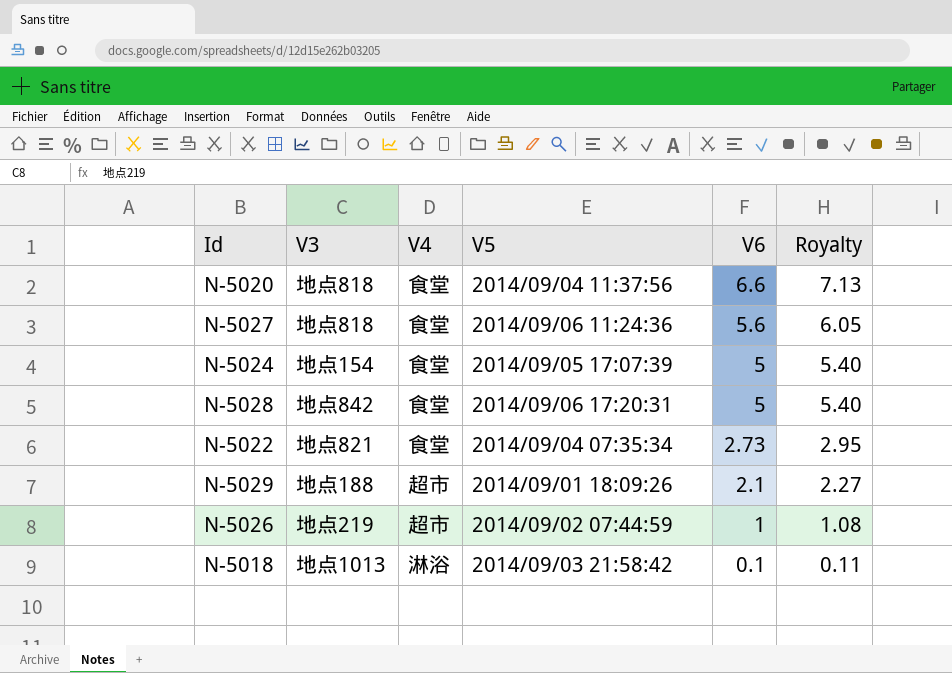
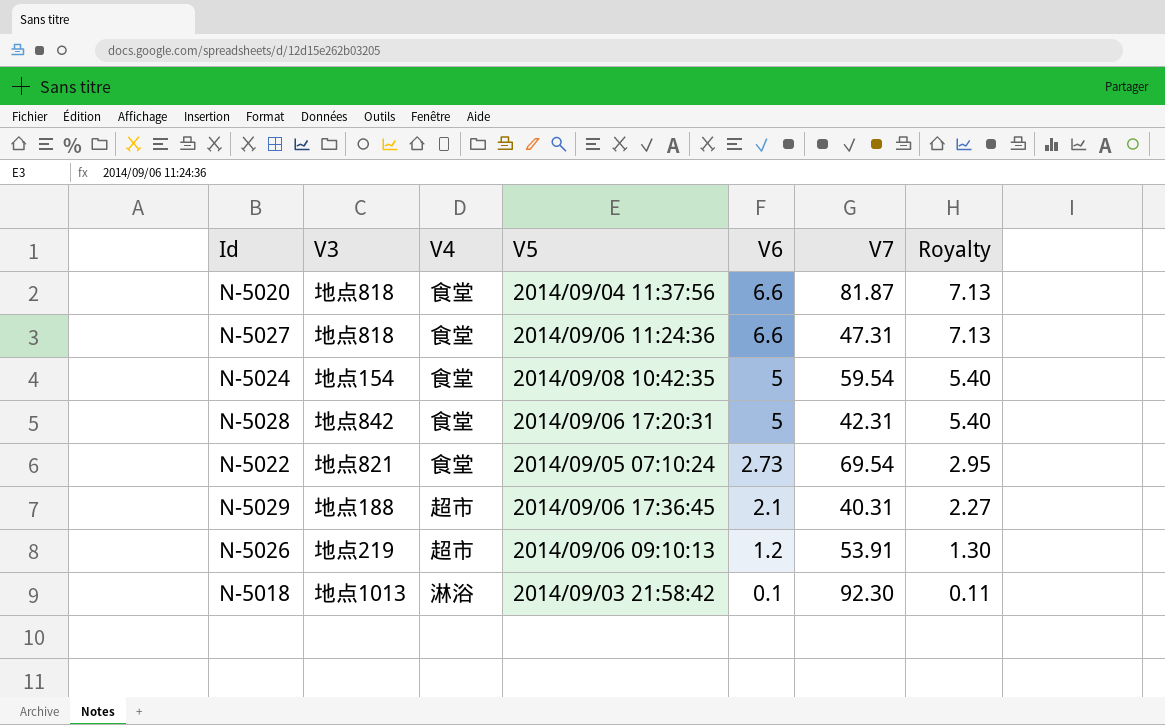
column V7 | position: none -> 6
N-5027 | V6: 5.6 -> 6.6
N-5027 | Royalty: 6.05 -> 7.13
N-5024 | V5: 2014/09/05 17:07:39 -> 2014/09/08 10:42:35
N-5022 | V5: 2014/09/04 07:35:34 -> 2014/09/05 07:10:24
N-5029 | V5: 2014/09/01 18:09:26 -> 2014/09/06 17:36:45
N-5026 | V5: 2014/09/02 07:44:59 -> 2014/09/06 09:10:13
N-5026 | V6: 1 -> 1.2
N-5026 | Royalty: 1.08 -> 1.30

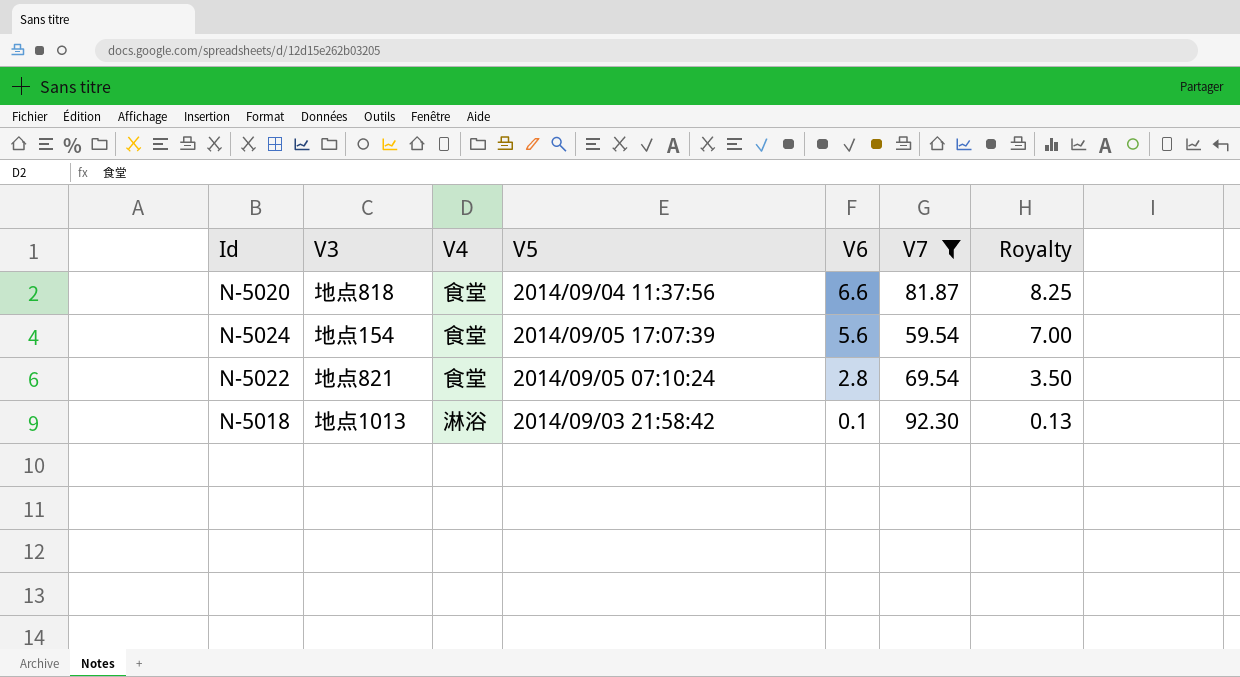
filter: none -> V7 >= 59.54
column Royalty | formula: [V6] * 1.08 -> [V6] * 1.25
N-5024 | V5: 2014/09/08 10:42:35 -> 2014/09/05 17:07:39
N-5024 | V6: 5 -> 5.6
N-5022 | V6: 2.73 -> 2.8

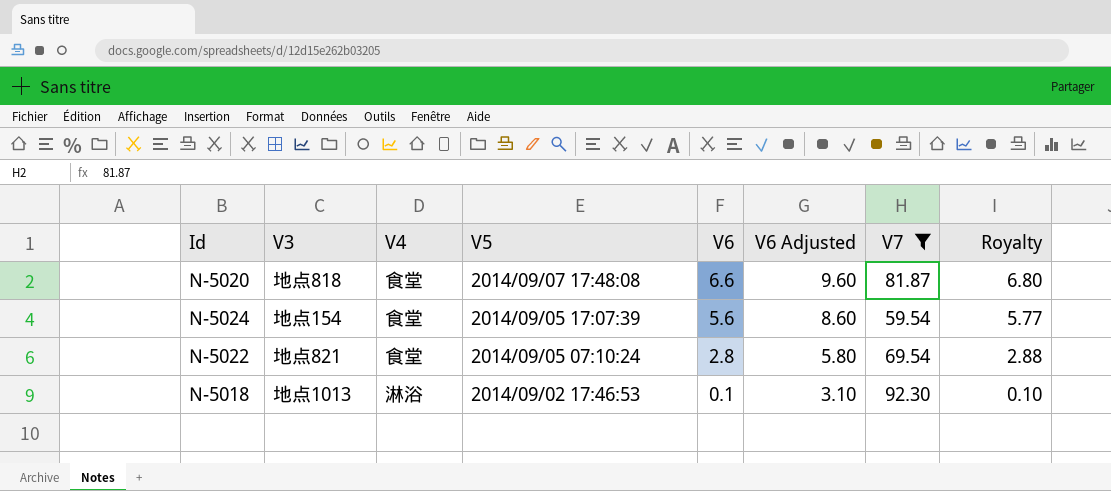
column V6 Adjusted | formula: none -> [V6] + 3
column Royalty | formula: [V6] * 1.25 -> [V6] * 1.03
N-5020 | V5: 2014/09/04 11:37:56 -> 2014/09/07 17:48:08
N-5018 | V5: 2014/09/03 21:58:42 -> 2014/09/02 17:46:53

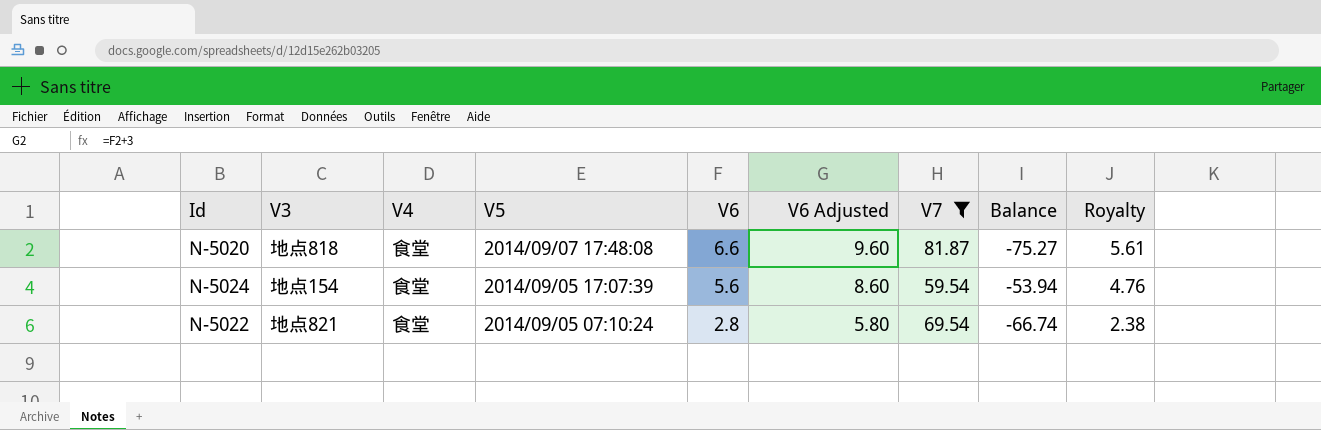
column Balance | formula: none -> [V6] - [V7]
column Royalty | formula: [V6] * 1.03 -> [V6] * 0.85
row N-5018: 地点1013 | 淋浴 | 2014/09/02 17:46:53 | 0.1 | 3.10 | 92.30 | 0.10 -> none

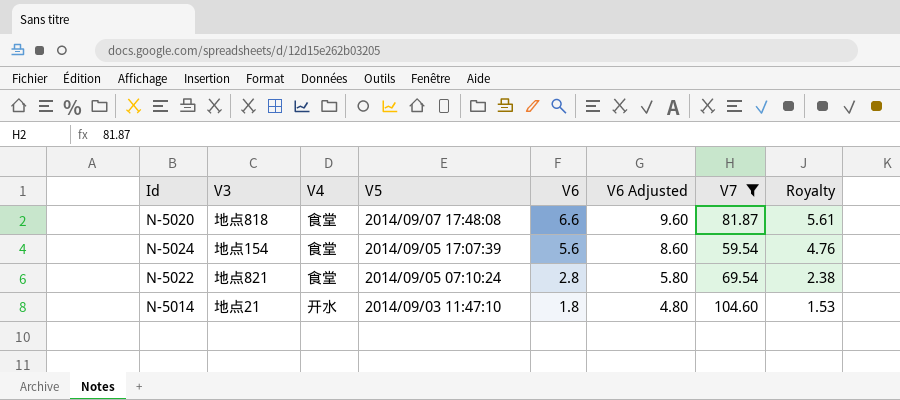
column Balance | formula: [V6] - [V7] -> none
row N-5014: none -> 地点21 | 开水 | 2014/09/03 11:47:10 | 1.8 | 4.80 | 104.60 | 1.53

